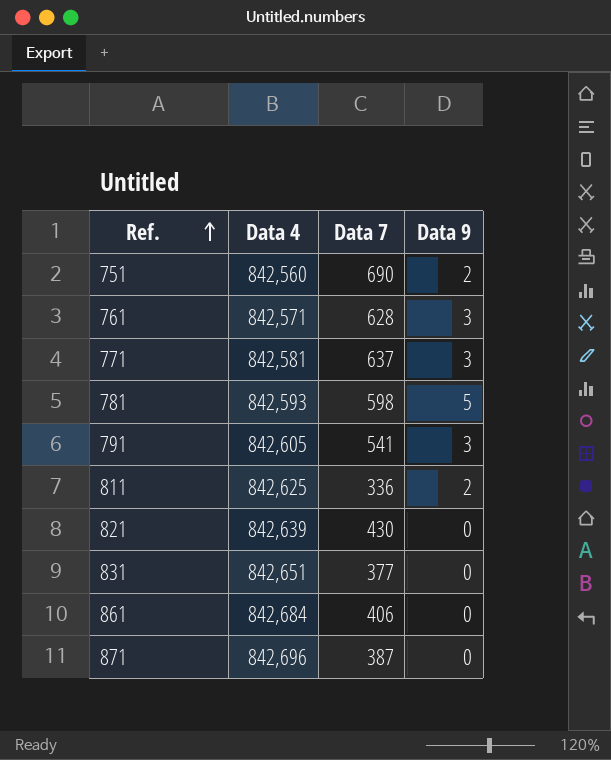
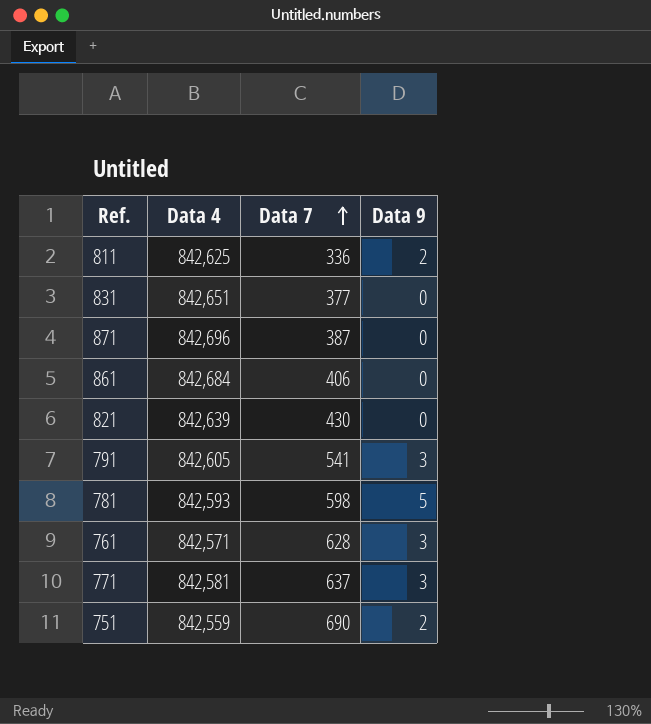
row order: Ref. ascending -> Data 7 ascending
751 | Data 4: 842,560 -> 842,559

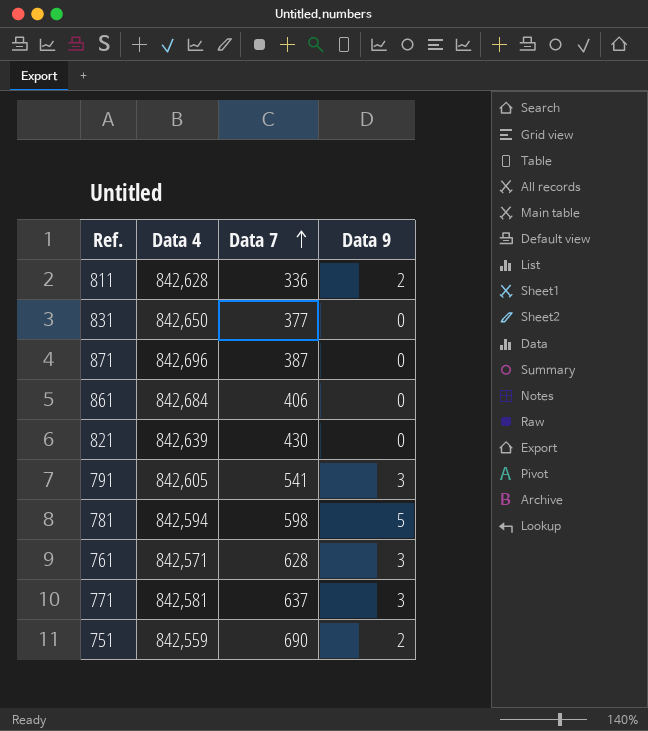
811 | Data 4: 842,625 -> 842,628
831 | Data 4: 842,651 -> 842,650
781 | Data 4: 842,593 -> 842,594

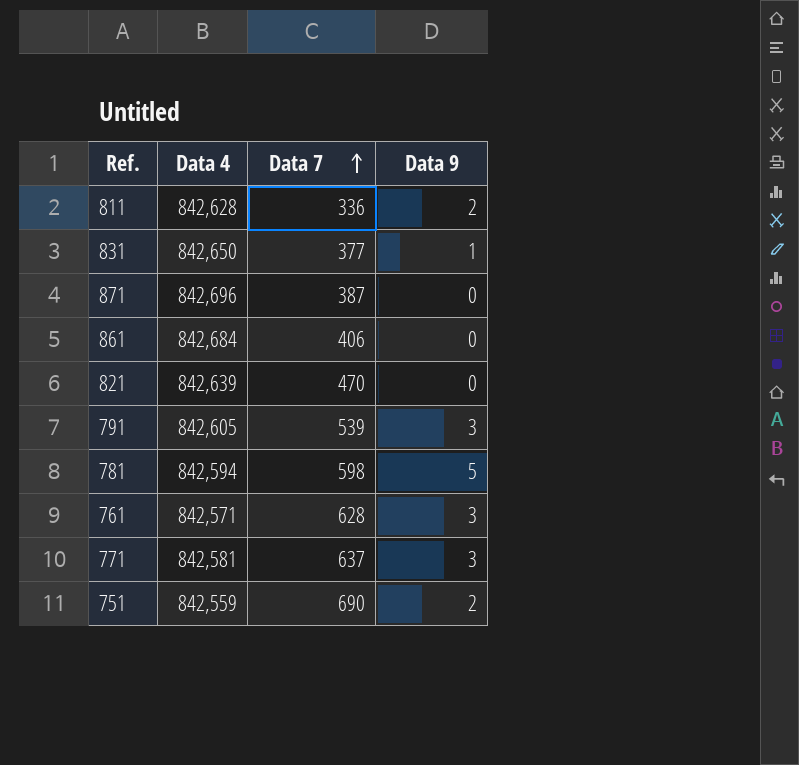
831 | Data 9: 0 -> 1
821 | Data 7: 430 -> 470
791 | Data 7: 541 -> 539

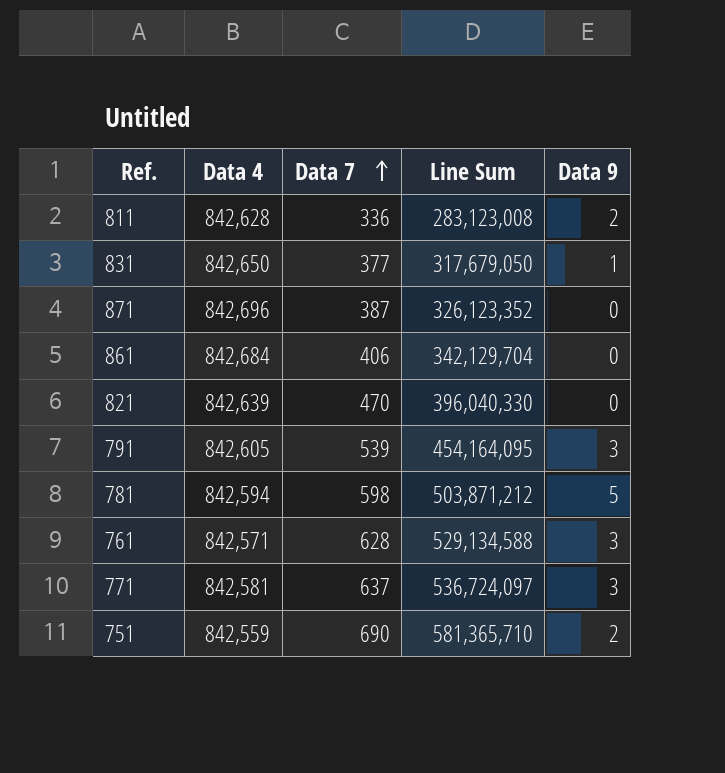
column Line Sum | formula: none -> [Data 4] * [Data 7]

